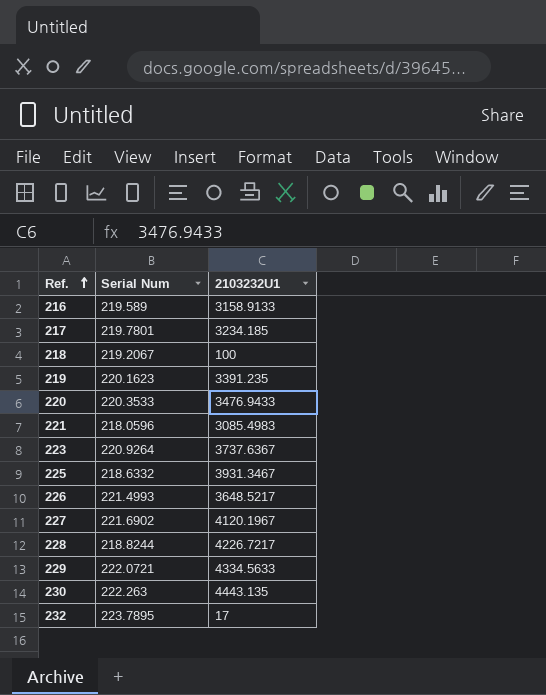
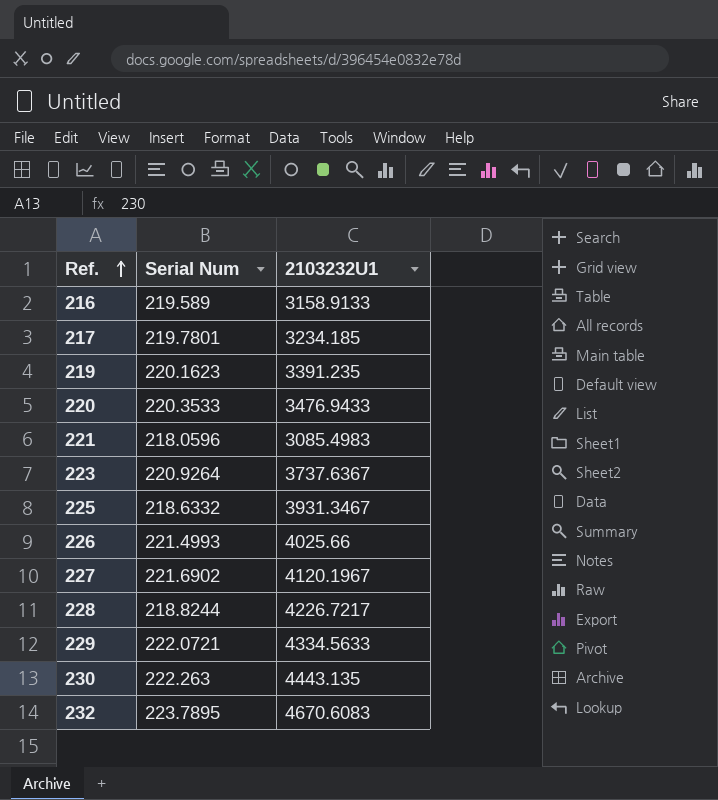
row 218: 219.2067 | 100 -> none
226 | 2103232U1: 3648.5217 -> 4025.66
232 | 2103232U1: 17 -> 4670.6083

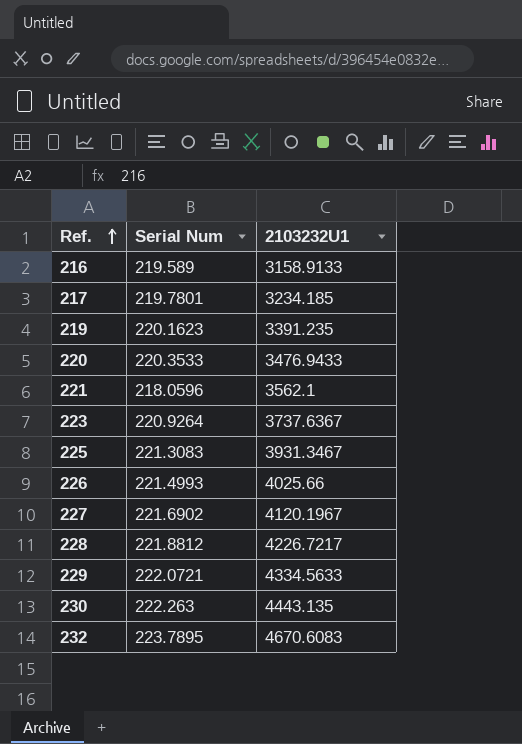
221 | 2103232U1: 3085.4983 -> 3562.1
225 | Serial Num: 218.6332 -> 221.3083
228 | Serial Num: 218.8244 -> 221.8812

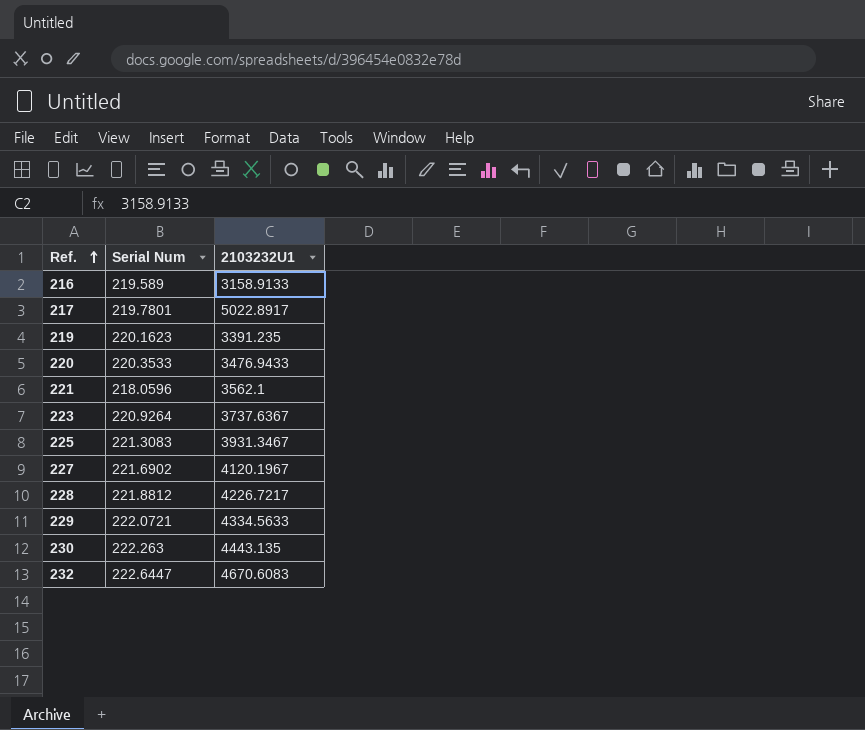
row 226: 221.4993 | 4025.66 -> none
217 | 2103232U1: 3234.185 -> 5022.8917
232 | Serial Num: 223.7895 -> 222.6447

